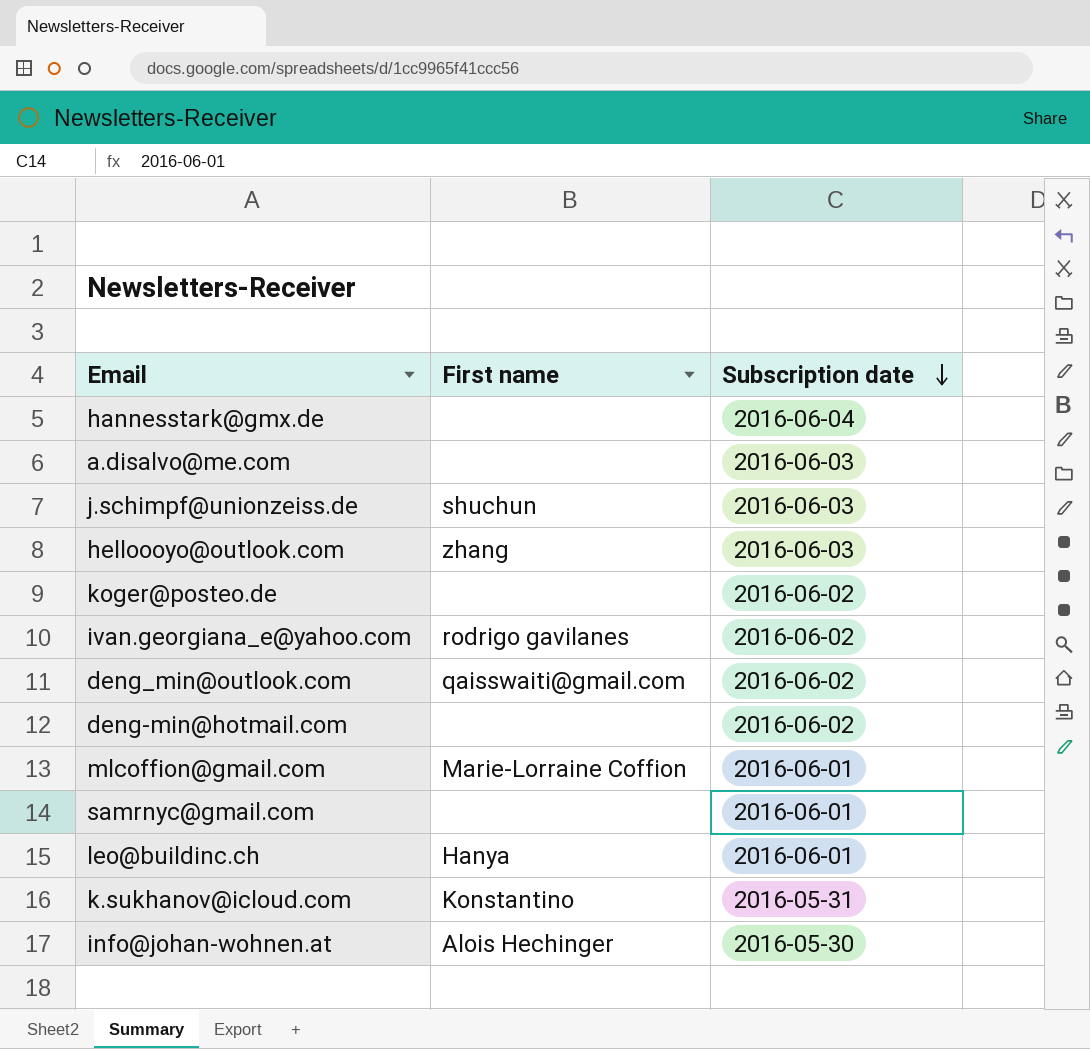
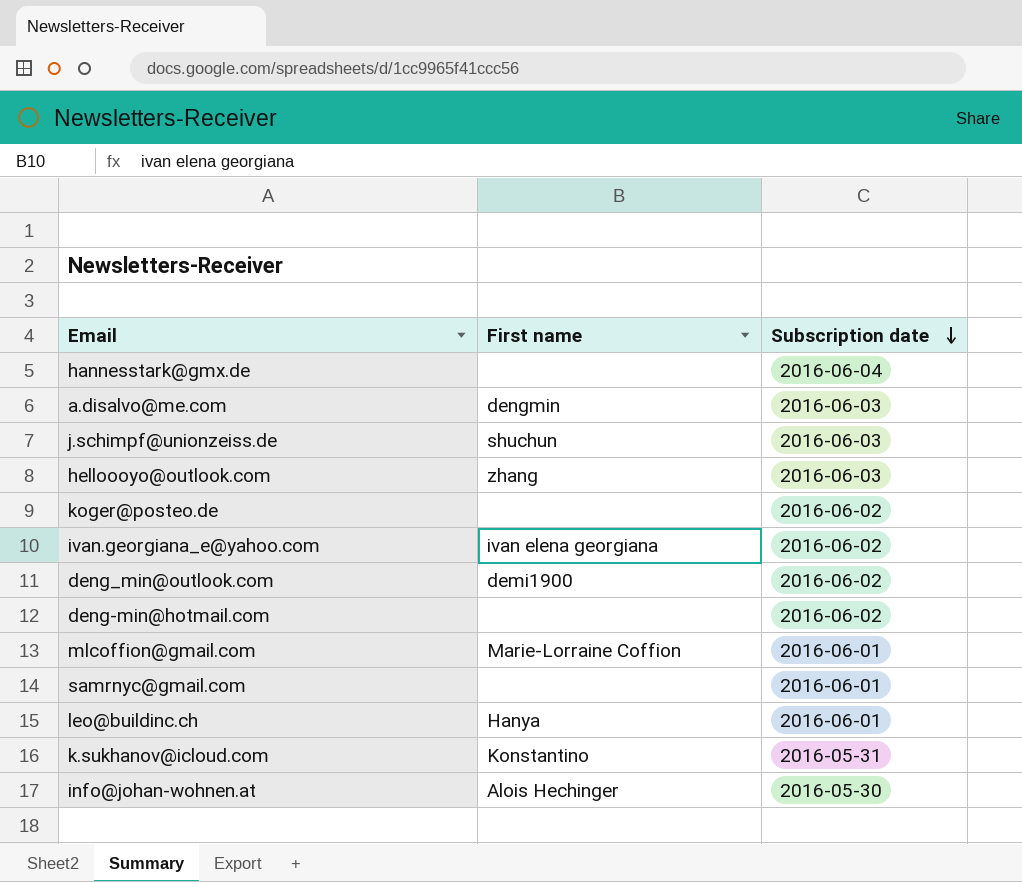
a.disalvo@me.com | First name: none -> dengmin
ivan.georgiana_e@yahoo.com | First name: rodrigo gavilanes -> ivan elena georgiana
deng_min@outlook.com | First name: qaisswaiti@gmail.com -> demi1900

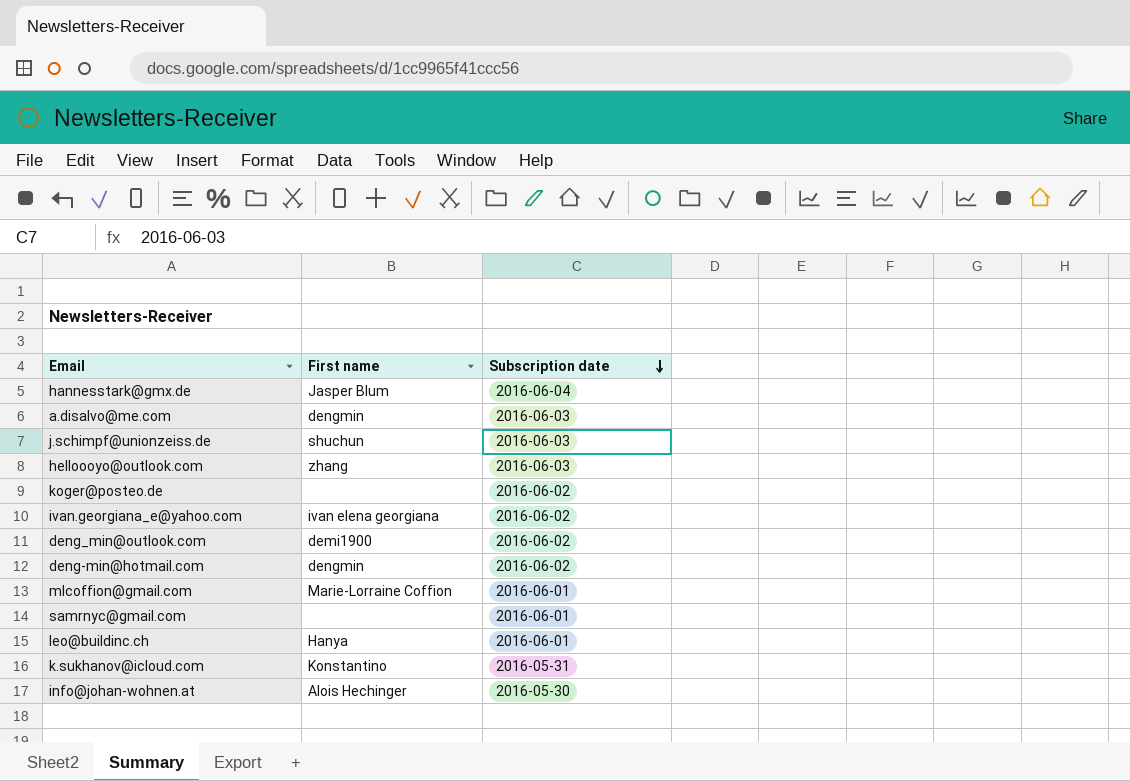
hannesstark@gmx.de | First name: none -> Jasper Blum
deng-min@hotmail.com | First name: none -> dengmin

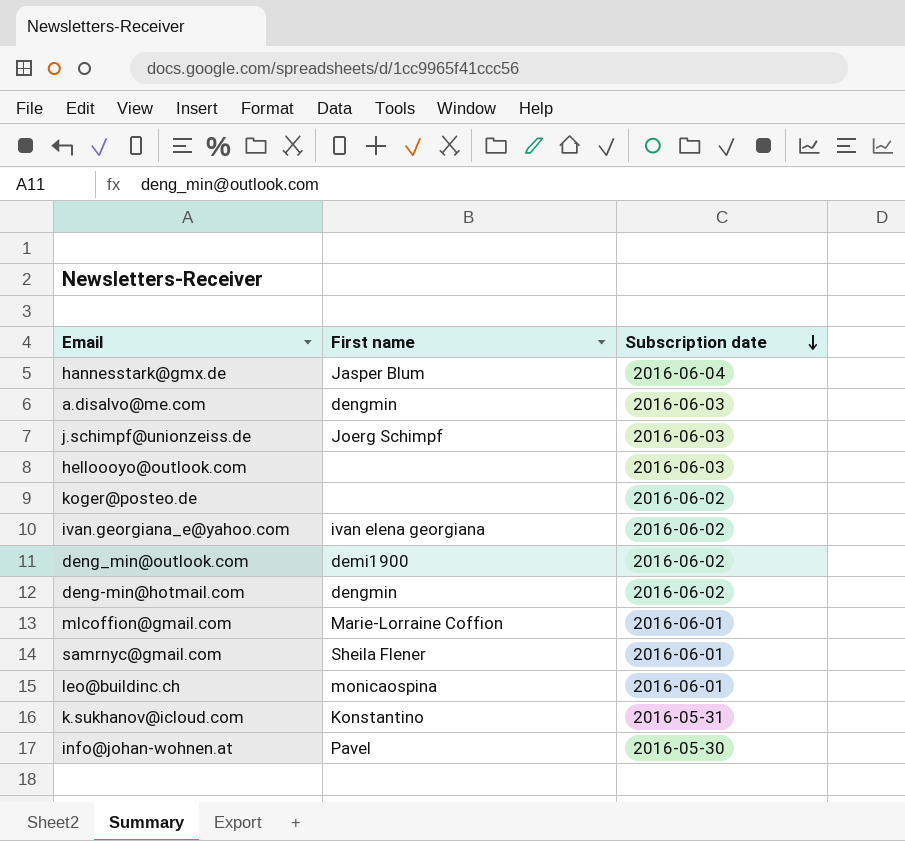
j.schimpf@unionzeiss.de | First name: shuchun -> Joerg Schimpf
helloooyo@outlook.com | First name: zhang -> none
samrnyc@gmail.com | First name: none -> Sheila Flener
leo@buildinc.ch | First name: Hanya -> monicaospina
info@johan-wohnen.at | First name: Alois Hechinger -> Pavel

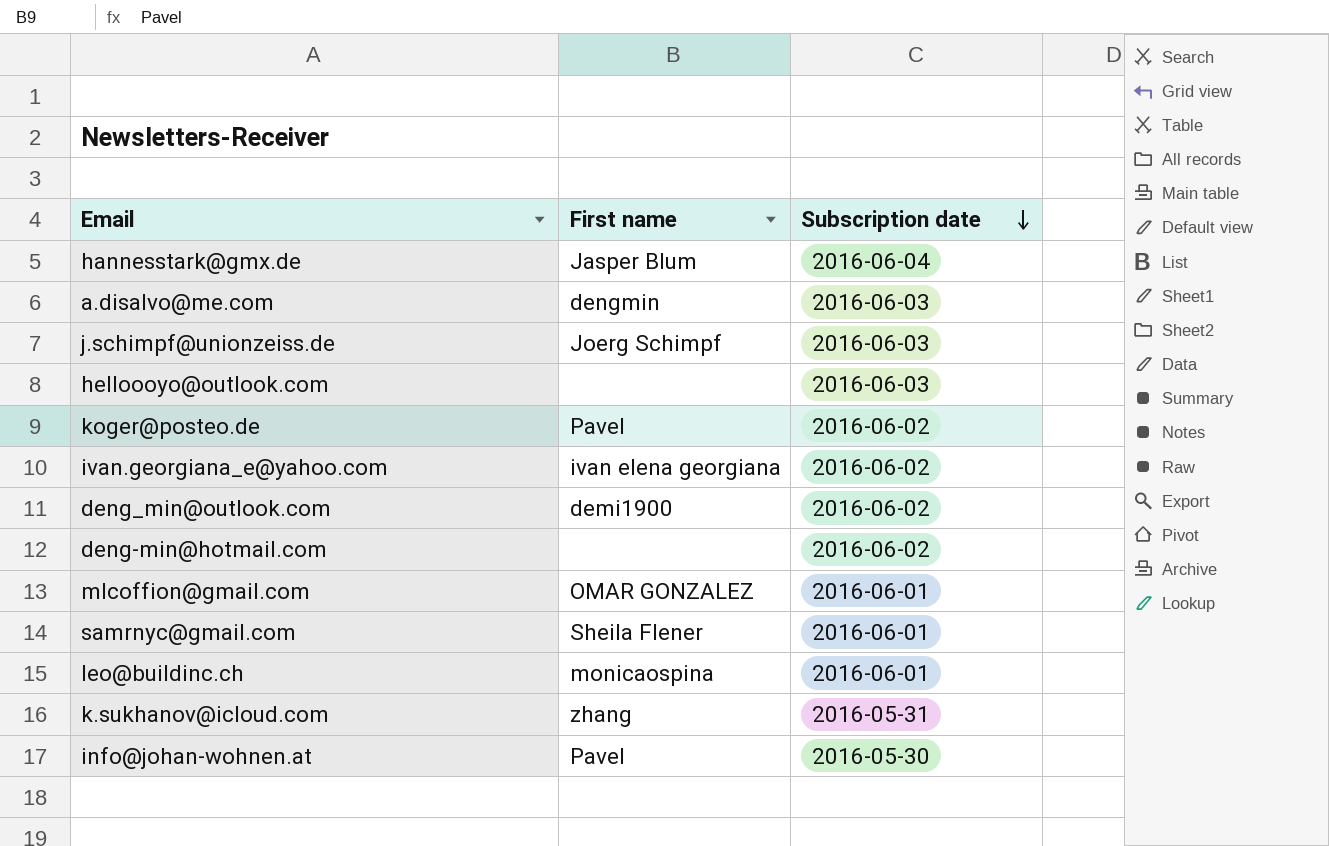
koger@posteo.de | First name: none -> Pavel
deng-min@hotmail.com | First name: dengmin -> none
mlcoffion@gmail.com | First name: Marie-Lorraine Coffion -> OMAR GONZALEZ
k.sukhanov@icloud.com | First name: Konstantino -> zhang

